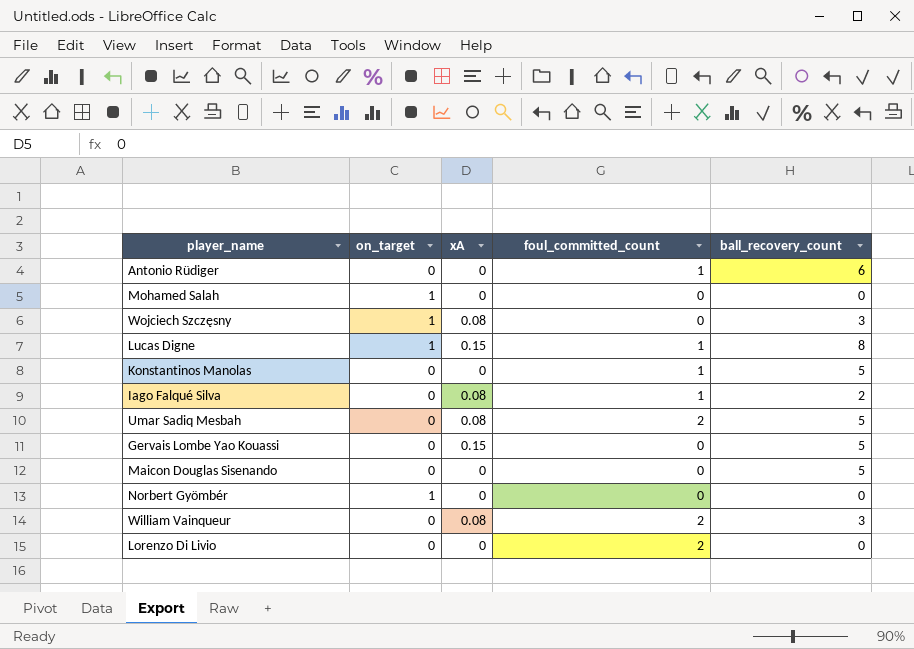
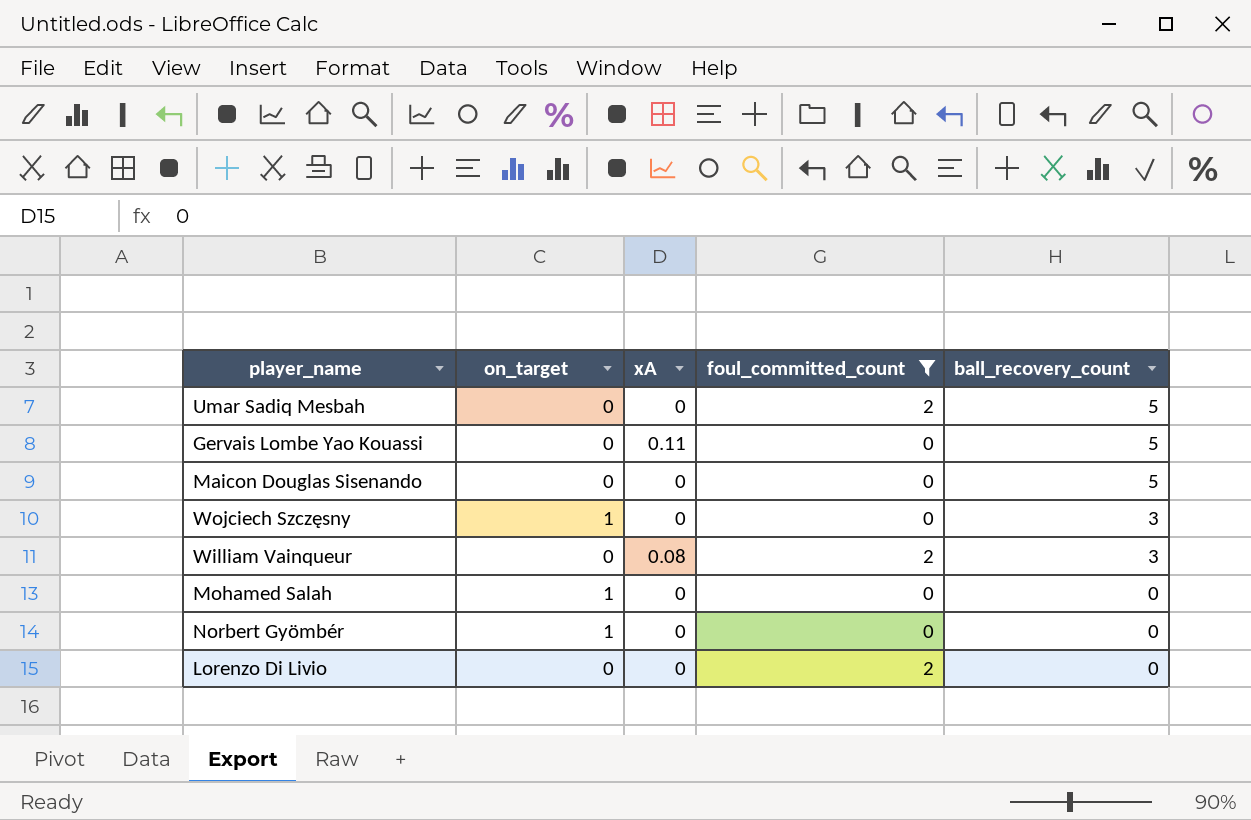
filter: none -> foul_committed_count != 1
row order: none -> ball_recovery_count descending
Umar Sadiq Mesbah | xA: 0.08 -> 0
Gervais Lombe Yao Kouassi | xA: 0.15 -> 0.11
Wojciech Szczęsny | xA: 0.08 -> 0

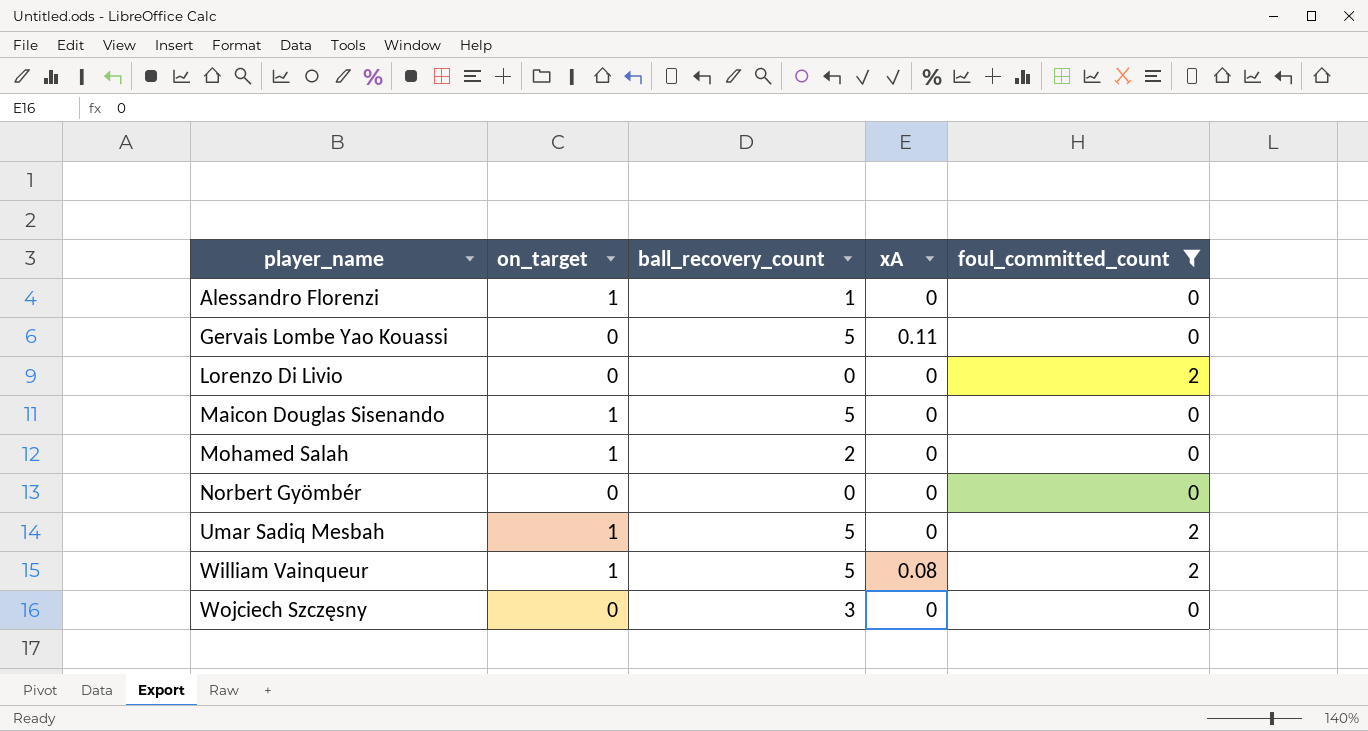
row order: ball_recovery_count descending -> player_name ascending
column ball_recovery_count | position: 5 -> 3
row Alessandro Florenzi: none -> 1 | 1 | 0 | 0
Maicon Douglas Sisenando | on_target: 0 -> 1
Mohamed Salah | ball_recovery_count: 0 -> 2
Norbert Gyömbér | on_target: 1 -> 0
Umar Sadiq Mesbah | on_target: 0 -> 1
William Vainqueur | on_target: 0 -> 1
William Vainqueur | ball_recovery_count: 3 -> 5
Wojciech Szczęsny | on_target: 1 -> 0

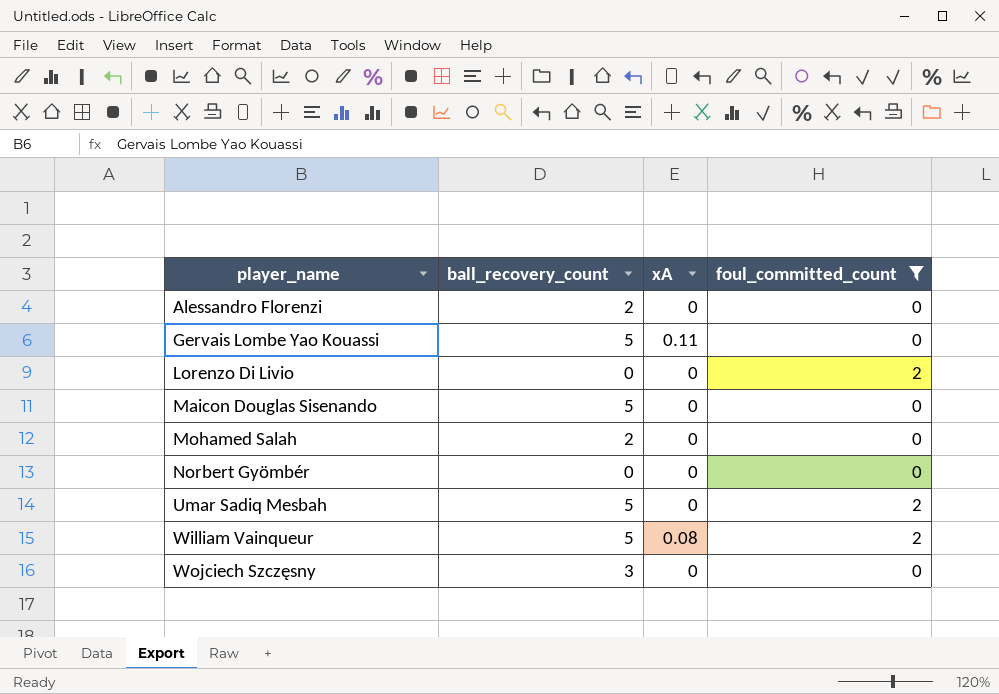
column on_target | position: 2 -> none
Alessandro Florenzi | ball_recovery_count: 1 -> 2

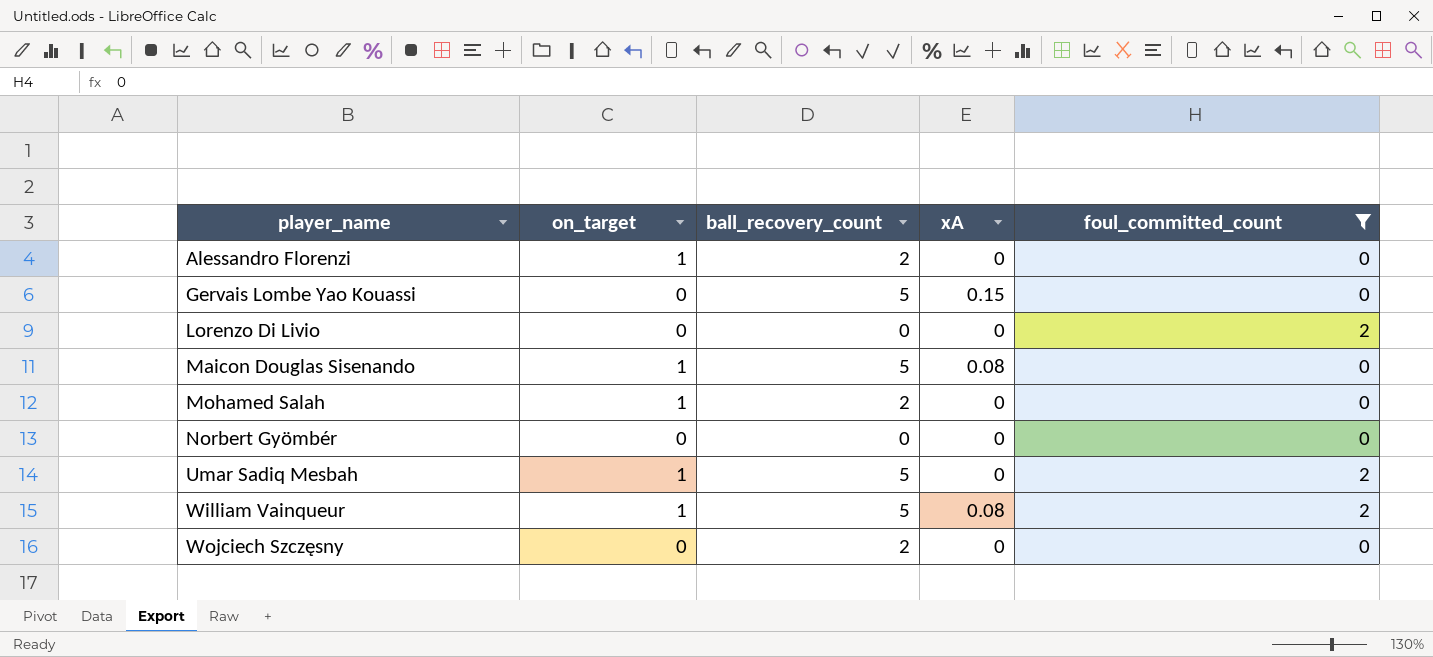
column on_target | position: none -> 2
Gervais Lombe Yao Kouassi | xA: 0.11 -> 0.15
Maicon Douglas Sisenando | xA: 0 -> 0.08
Wojciech Szczęsny | ball_recovery_count: 3 -> 2

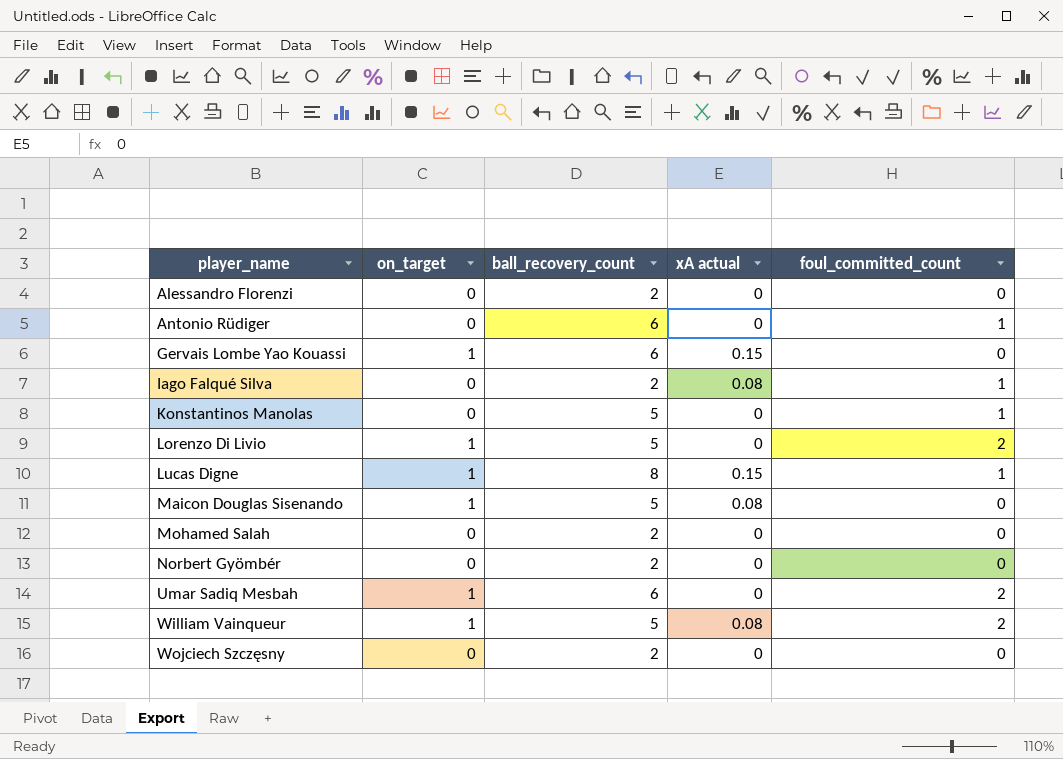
filter: foul_committed_count != 1 -> none
column name: xA -> xA actual
Alessandro Florenzi | on_target: 1 -> 0
Gervais Lombe Yao Kouassi | on_target: 0 -> 1
Gervais Lombe Yao Kouassi | ball_recovery_count: 5 -> 6
Lorenzo Di Livio | on_target: 0 -> 1
Lorenzo Di Livio | ball_recovery_count: 0 -> 5
Mohamed Salah | on_target: 1 -> 0
Norbert Gyömbér | ball_recovery_count: 0 -> 2
Umar Sadiq Mesbah | ball_recovery_count: 5 -> 6

